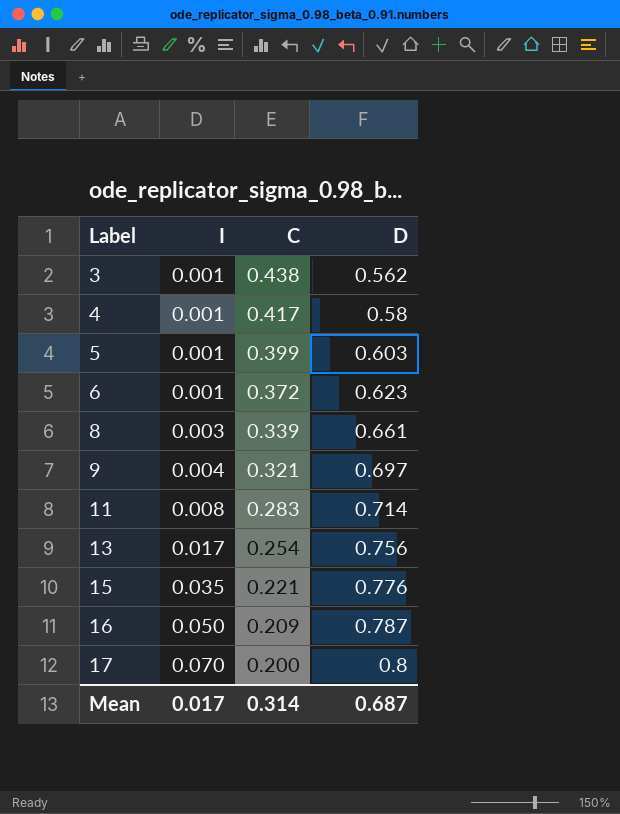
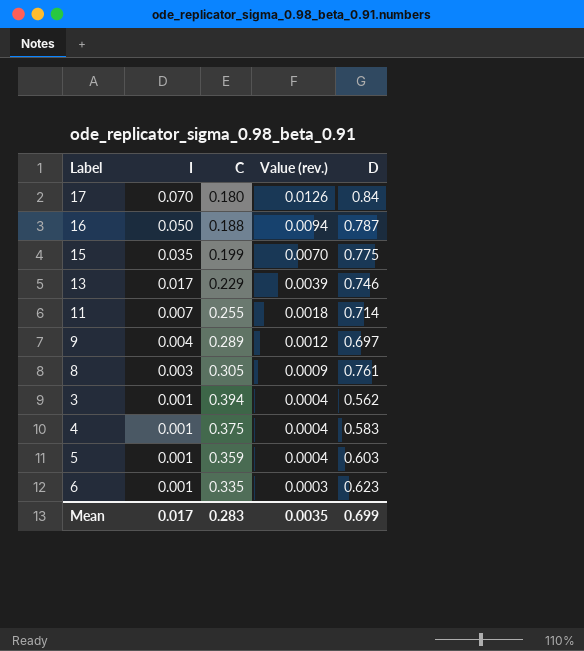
row order: Label ascending -> I descending
column Value (rev.) | formula: none -> [I] * [C]
17 | C: 0.200 -> 0.180
17 | D: 0.8 -> 0.84
16 | C: 0.209 -> 0.188
15 | C: 0.221 -> 0.199
15 | D: 0.776 -> 0.775
13 | C: 0.254 -> 0.229
13 | D: 0.756 -> 0.746
11 | I: 0.008 -> 0.007
11 | C: 0.283 -> 0.255
9 | C: 0.321 -> 0.289
8 | C: 0.339 -> 0.305
8 | D: 0.661 -> 0.761
3 | C: 0.438 -> 0.394
4 | C: 0.417 -> 0.375
4 | D: 0.58 -> 0.583
5 | C: 0.399 -> 0.359
6 | C: 0.372 -> 0.335
Mean | C: 0.314 -> 0.283
Mean | D: 0.687 -> 0.699

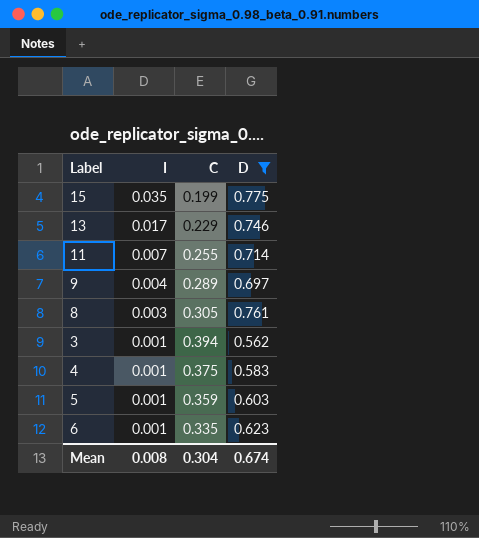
filter: none -> D <= 0.775
column Value (rev.) | formula: [I] * [C] -> none
Mean | I: 0.017 -> 0.008
Mean | C: 0.283 -> 0.304
Mean | D: 0.699 -> 0.674

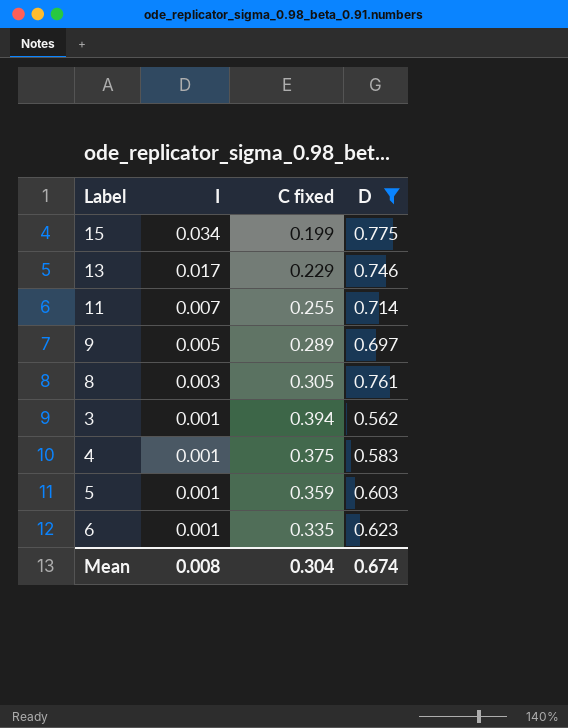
column name: C -> C fixed
15 | I: 0.035 -> 0.034
9 | I: 0.004 -> 0.005

